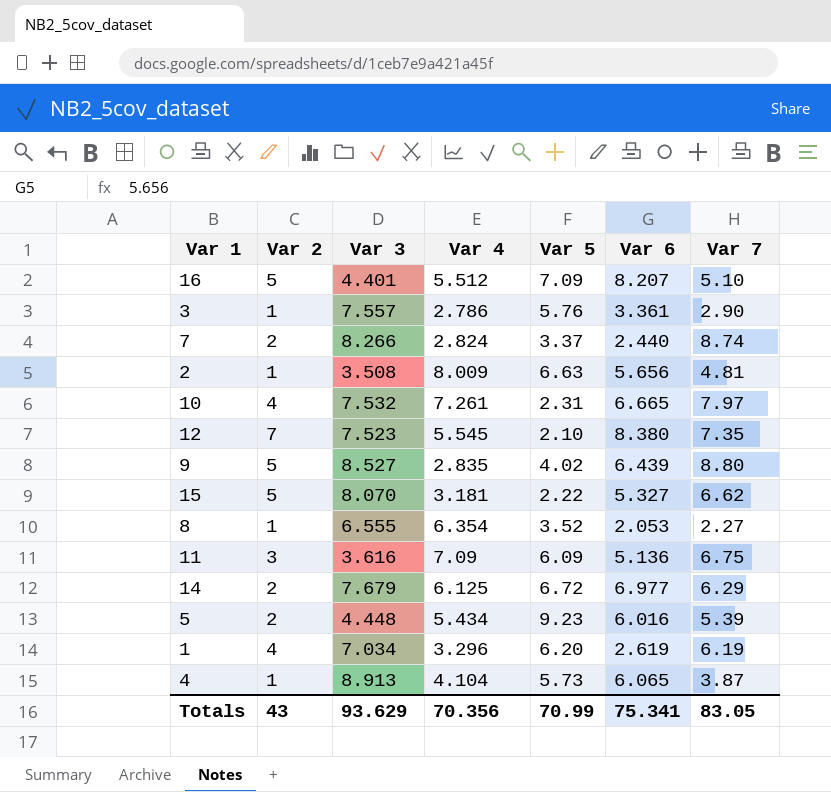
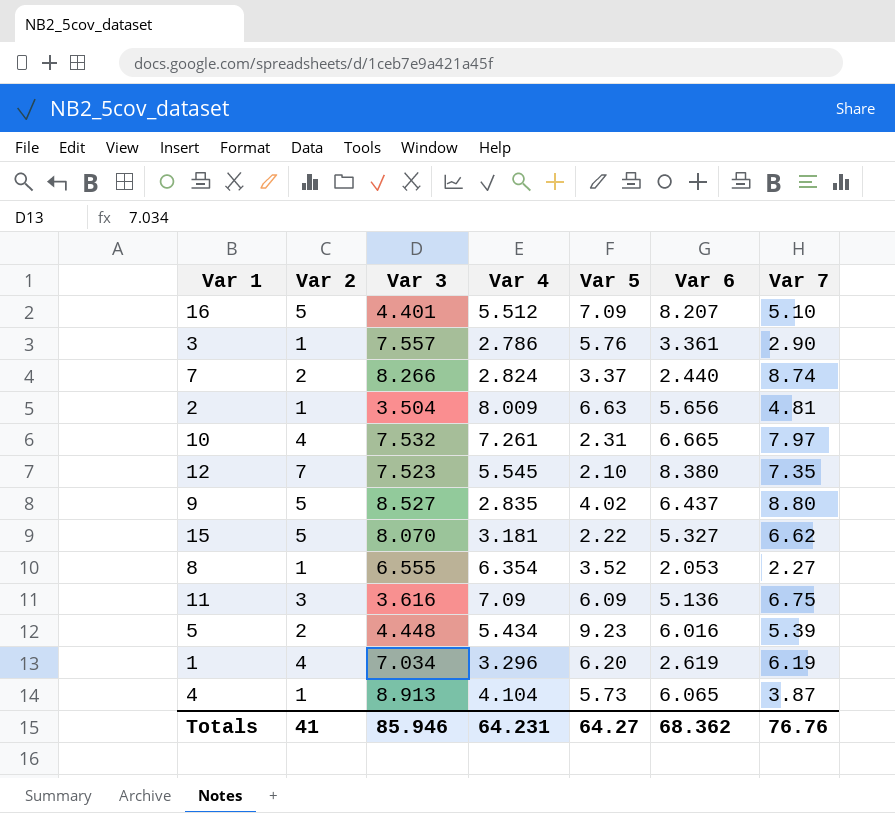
row 14: 2 | 7.679 | 6.125 | 6.72 | 6.977 | 6.29 -> none
2 | Var 3: 3.508 -> 3.504
9 | Var 6: 6.439 -> 6.437
Totals | Var 2: 43 -> 41
Totals | Var 3: 93.629 -> 85.946
Totals | Var 4: 70.356 -> 64.231
Totals | Var 5: 70.99 -> 64.27
Totals | Var 6: 75.341 -> 68.362
Totals | Var 7: 83.05 -> 76.76

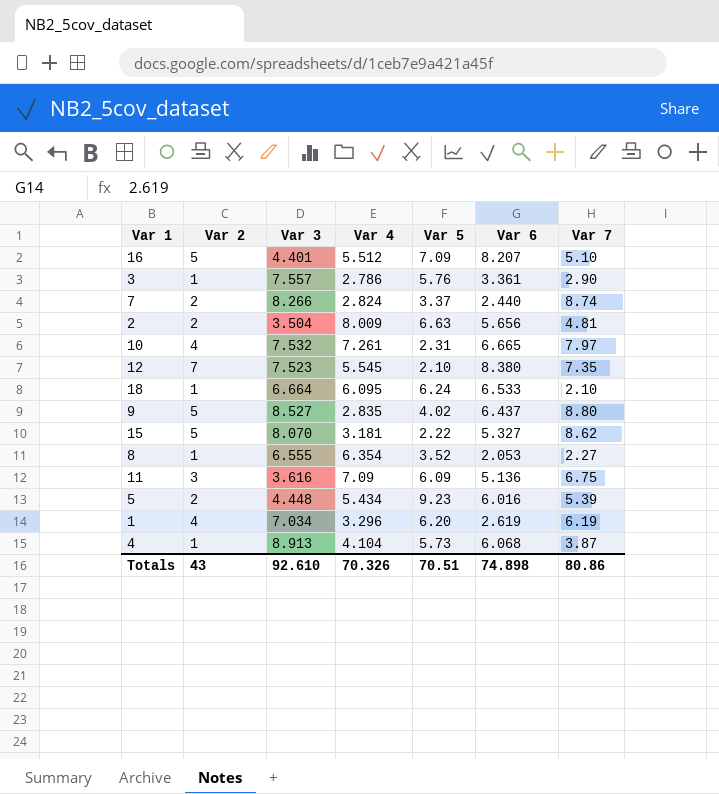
2 | Var 2: 1 -> 2
row 18: none -> 1 | 6.664 | 6.095 | 6.24 | 6.533 | 2.10
15 | Var 7: 6.62 -> 8.62
4 | Var 6: 6.065 -> 6.068
Totals | Var 2: 41 -> 43
Totals | Var 3: 85.946 -> 92.610
Totals | Var 4: 64.231 -> 70.326
Totals | Var 5: 64.27 -> 70.51
Totals | Var 6: 68.362 -> 74.898
Totals | Var 7: 76.76 -> 80.86

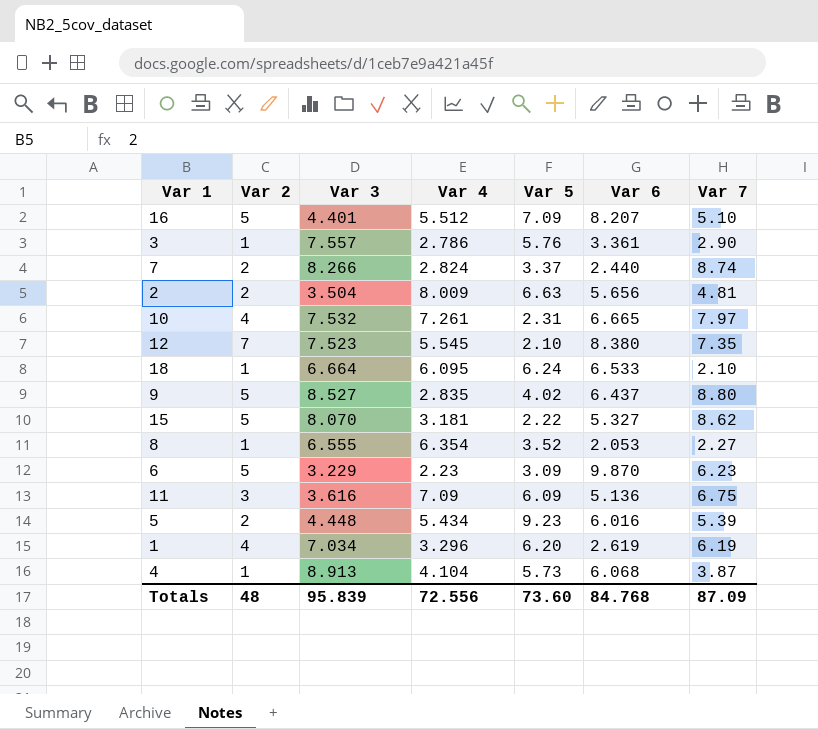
row 6: none -> 5 | 3.229 | 2.23 | 3.09 | 9.870 | 6.23
Totals | Var 2: 43 -> 48
Totals | Var 3: 92.610 -> 95.839
Totals | Var 4: 70.326 -> 72.556
Totals | Var 5: 70.51 -> 73.60
Totals | Var 6: 74.898 -> 84.768
Totals | Var 7: 80.86 -> 87.09

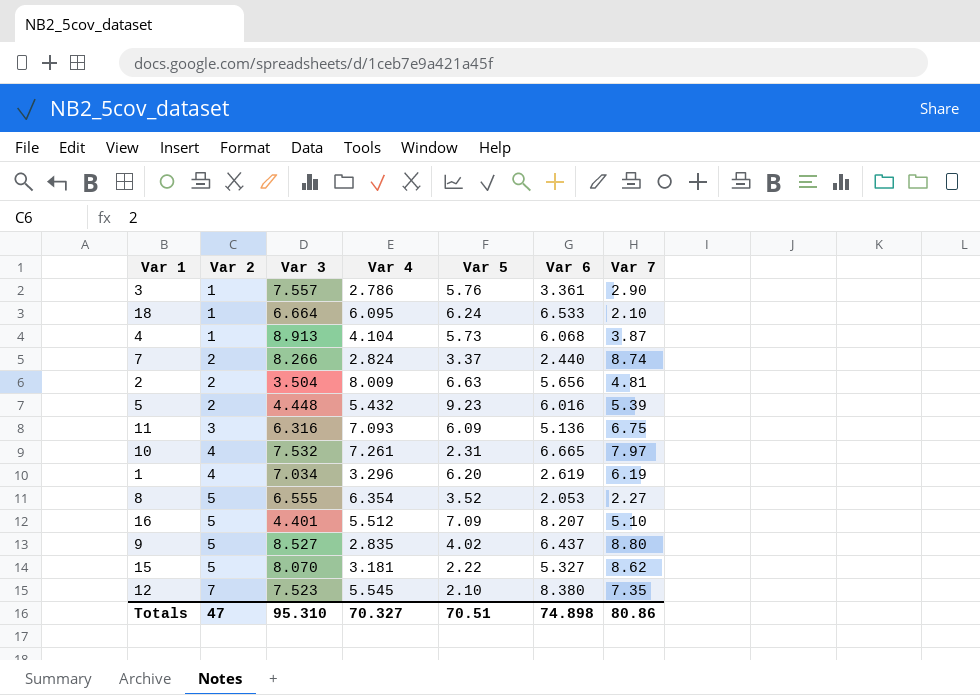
row order: none -> Var 2 ascending
row 6: 5 | 3.229 | 2.23 | 3.09 | 9.870 | 6.23 -> none
5 | Var 4: 5.434 -> 5.432
11 | Var 3: 3.616 -> 6.316
11 | Var 4: 7.09 -> 7.093
8 | Var 2: 1 -> 5
Totals | Var 2: 48 -> 47
Totals | Var 3: 95.839 -> 95.310
Totals | Var 4: 72.556 -> 70.327
Totals | Var 5: 73.60 -> 70.51
Totals | Var 6: 84.768 -> 74.898
Totals | Var 7: 87.09 -> 80.86

